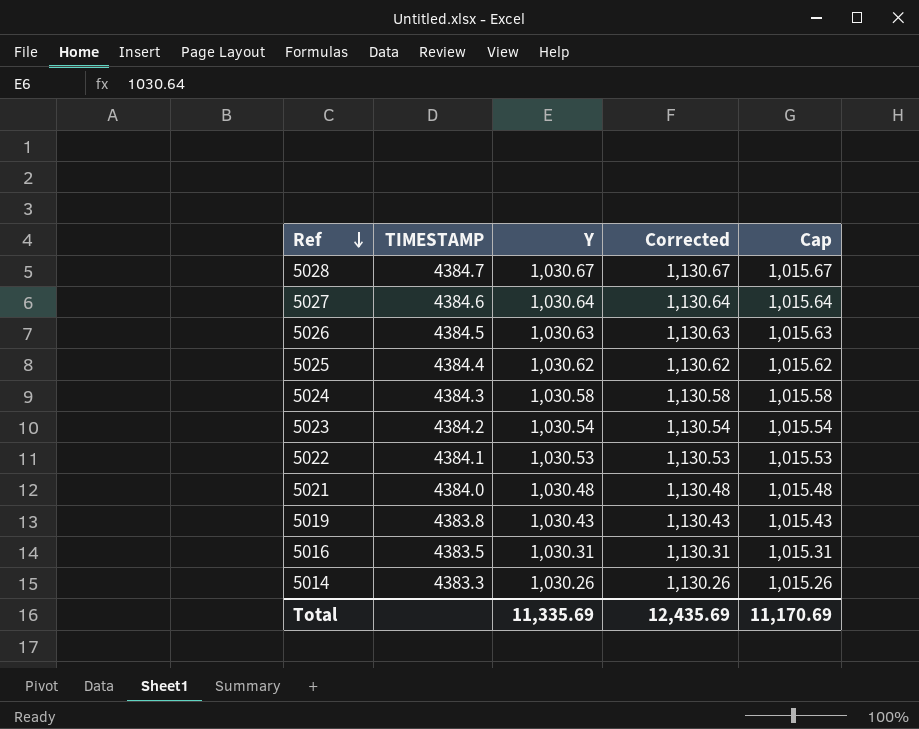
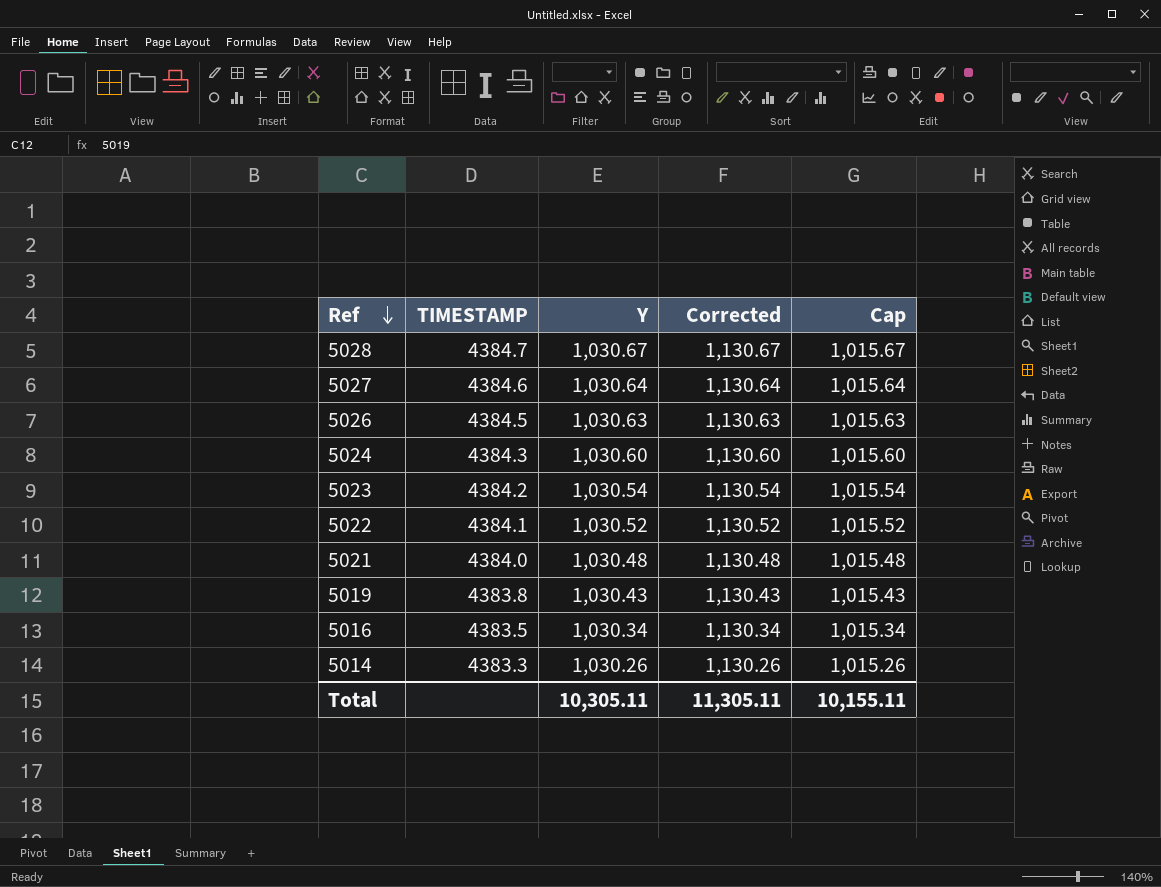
row 5025: 4384.4 | 1,030.62 | 1,130.62 | 1,015.62 -> none
5024 | Y: 1,030.58 -> 1,030.60
5024 | Corrected: 1,130.58 -> 1,130.60
5024 | Cap: 1,015.58 -> 1,015.60
5022 | Y: 1,030.53 -> 1,030.52
5022 | Corrected: 1,130.53 -> 1,130.52
5022 | Cap: 1,015.53 -> 1,015.52
5016 | Y: 1,030.31 -> 1,030.34
5016 | Corrected: 1,130.31 -> 1,130.34
5016 | Cap: 1,015.31 -> 1,015.34
Total | Y: 11,335.69 -> 10,305.11
Total | Corrected: 12,435.69 -> 11,305.11
Total | Cap: 11,170.69 -> 10,155.11

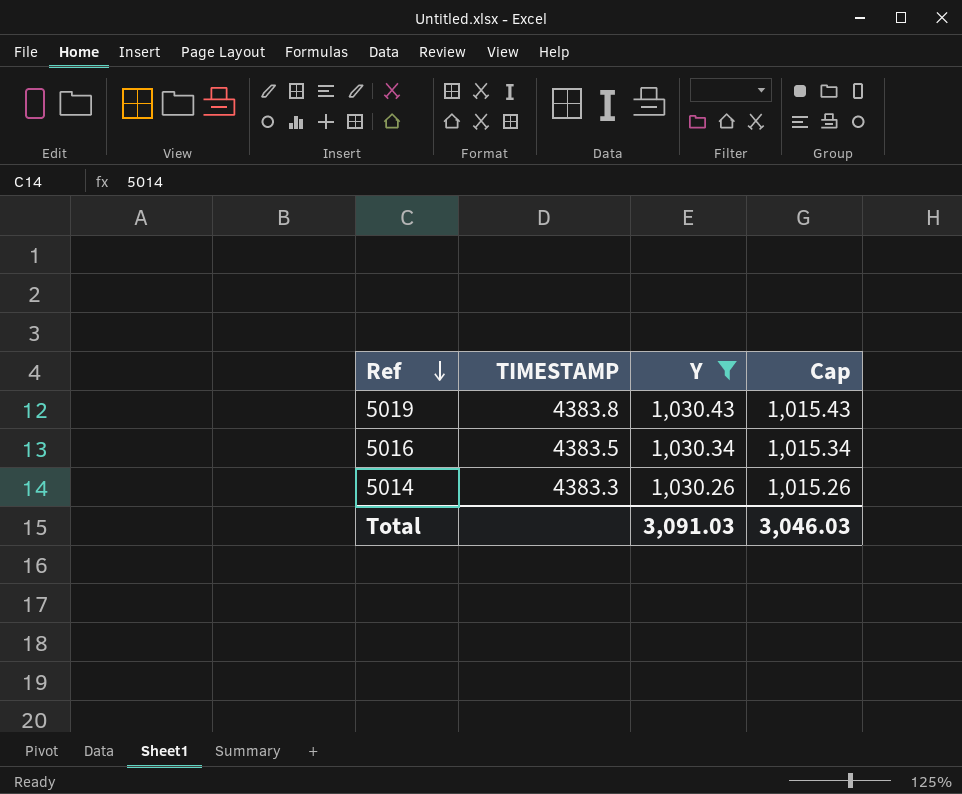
filter: none -> Y <= 1,030.43
column Corrected | formula: [Y] + 100 -> none
Total | Y: 10,305.11 -> 3,091.03
Total | Cap: 10,155.11 -> 3,046.03

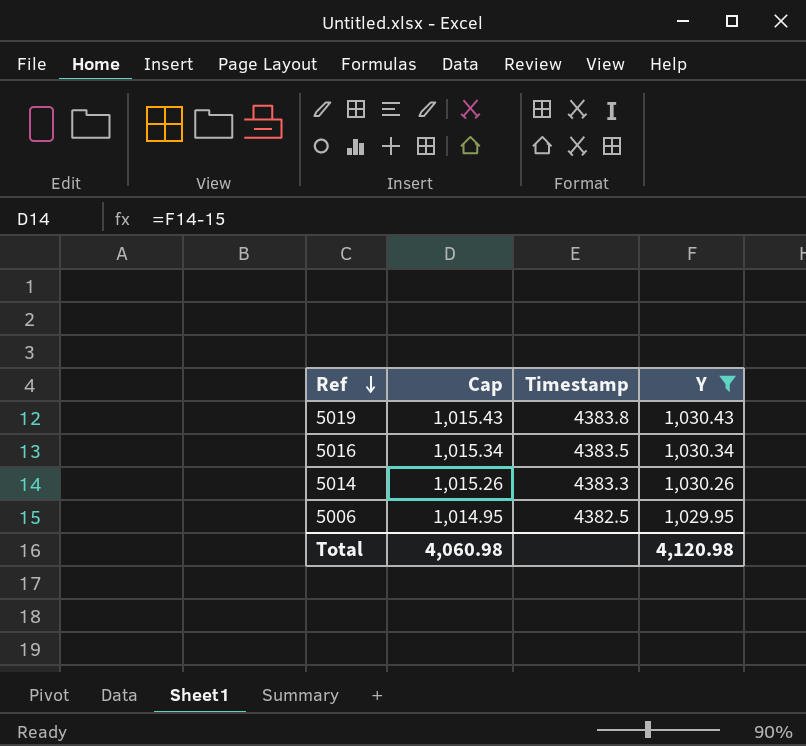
column Cap | position: 4 -> 2
column name: TIMESTAMP -> Timestamp
row 5006: none -> 1,014.95 | 4382.5 | 1,029.95
Total | Cap: 3,046.03 -> 4,060.98
Total | Y: 3,091.03 -> 4,120.98

